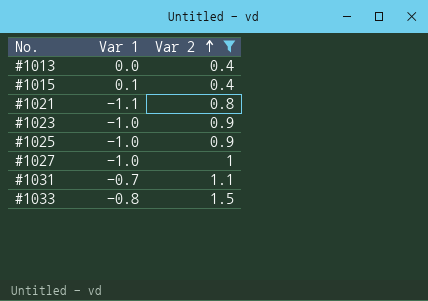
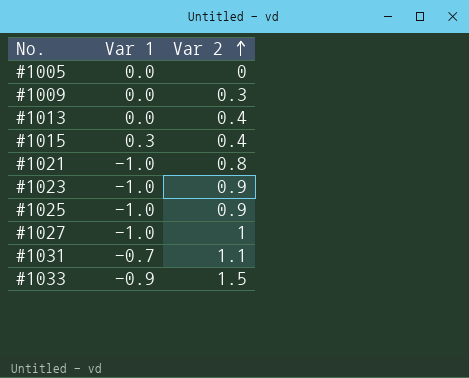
filter: Var 2 >= 0.4 -> none
#1015 | Var 1: 0.1 -> 0.3
#1021 | Var 1: -1.1 -> -1.0
#1033 | Var 1: -0.8 -> -0.9

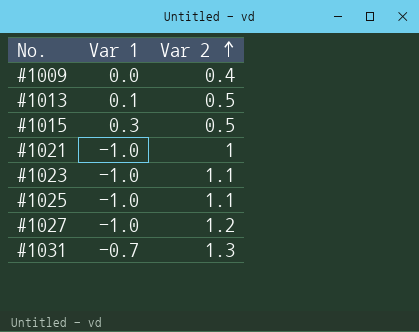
row #1005: 0.0 | 0 -> none
row #1033: -0.9 | 1.5 -> none
#1009 | Var 2: 0.3 -> 0.4
#1013 | Var 1: 0.0 -> 0.1
#1013 | Var 2: 0.4 -> 0.5
#1015 | Var 2: 0.4 -> 0.5
#1021 | Var 2: 0.8 -> 1
#1023 | Var 2: 0.9 -> 1.1
#1025 | Var 2: 0.9 -> 1.1
#1027 | Var 2: 1 -> 1.2
#1031 | Var 2: 1.1 -> 1.3

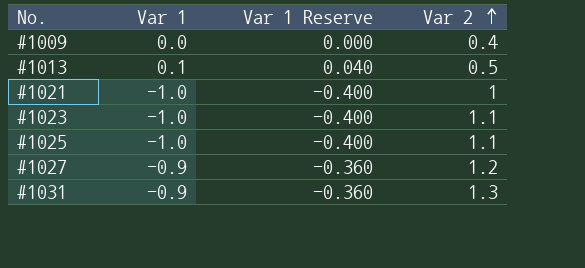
column Var 1 Reserve | formula: none -> [Var 1] * 0.4
row #1015: 0.3 | 0.5 -> none
#1027 | Var 1: -1.0 -> -0.9
#1031 | Var 1: -0.7 -> -0.9

